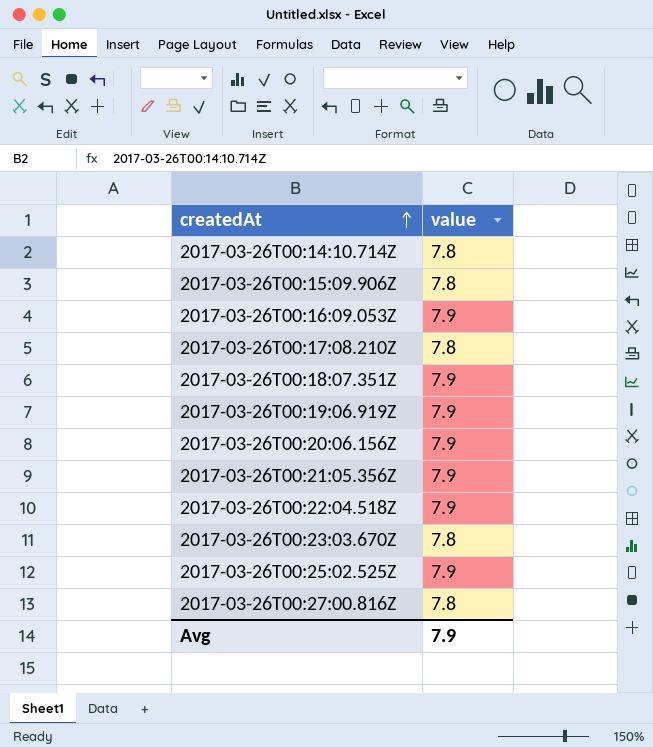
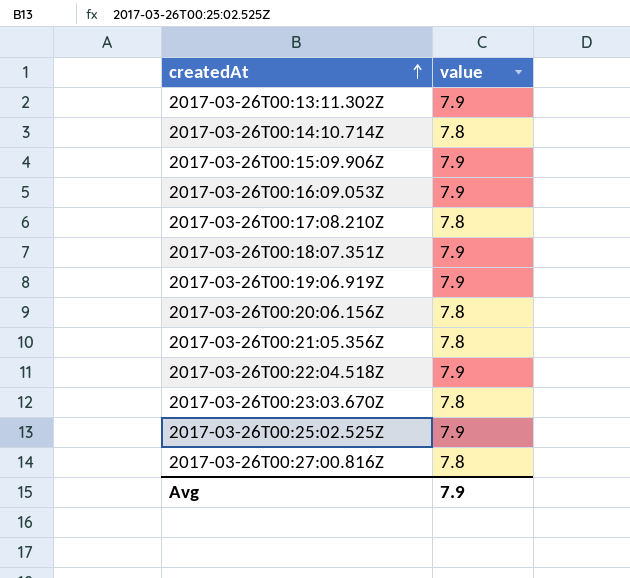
row 2017-03-26T00:13:11.302Z: none -> 7.9
2017-03-26T00:15:09.906Z | value: 7.8 -> 7.9
2017-03-26T00:20:06.156Z | value: 7.9 -> 7.8
2017-03-26T00:21:05.356Z | value: 7.9 -> 7.8

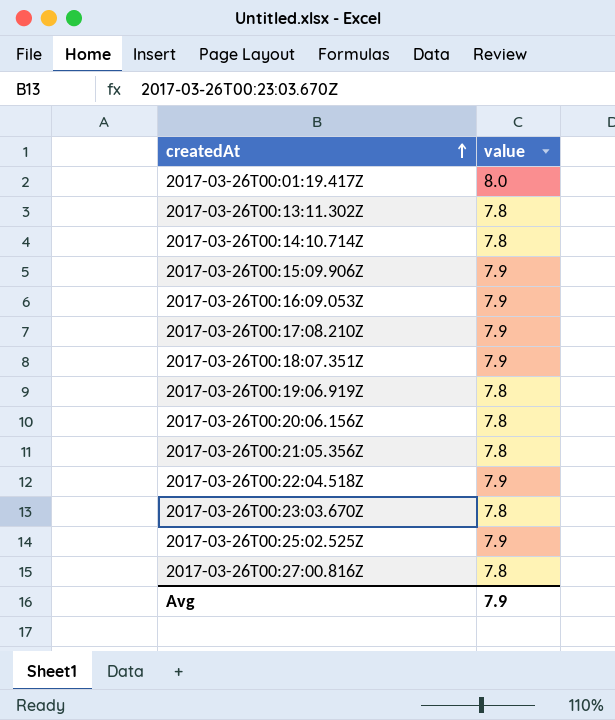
row 2017-03-26T00:01:19.417Z: none -> 8.0
2017-03-26T00:13:11.302Z | value: 7.9 -> 7.8
2017-03-26T00:17:08.210Z | value: 7.8 -> 7.9
2017-03-26T00:19:06.919Z | value: 7.9 -> 7.8

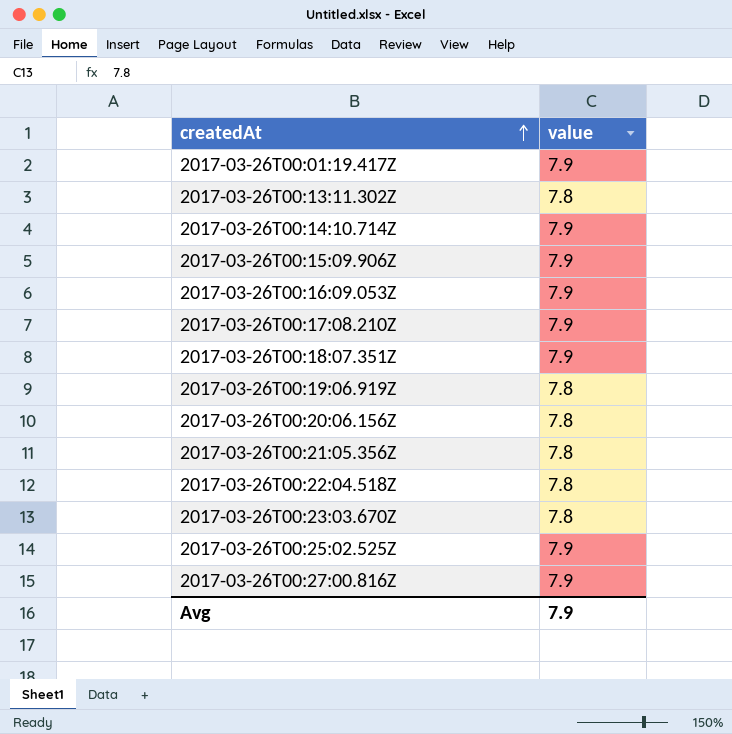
2017-03-26T00:01:19.417Z | value: 8.0 -> 7.9
2017-03-26T00:14:10.714Z | value: 7.8 -> 7.9
2017-03-26T00:22:04.518Z | value: 7.9 -> 7.8
2017-03-26T00:27:00.816Z | value: 7.8 -> 7.9

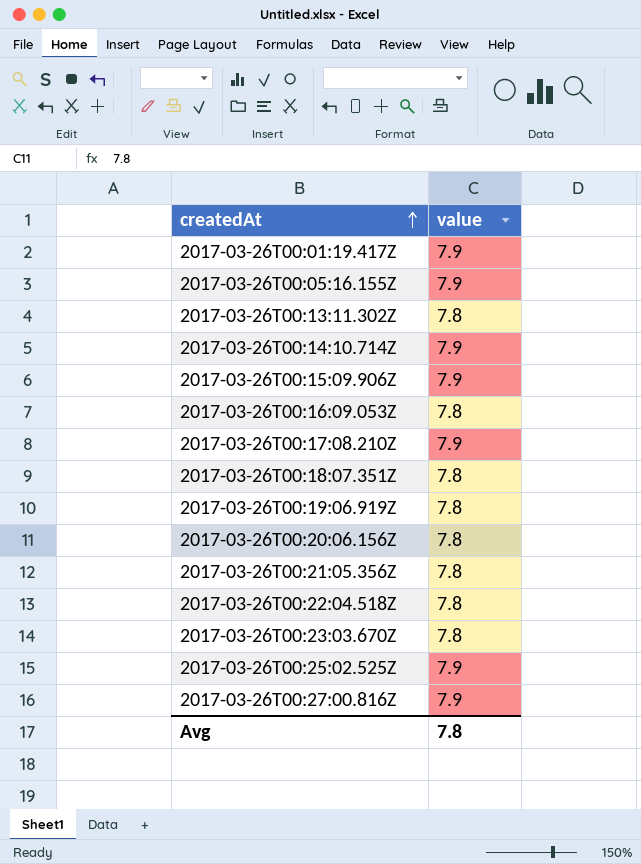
row 2017-03-26T00:05:16.155Z: none -> 7.9
2017-03-26T00:16:09.053Z | value: 7.9 -> 7.8
2017-03-26T00:18:07.351Z | value: 7.9 -> 7.8
Avg | value: 7.9 -> 7.8

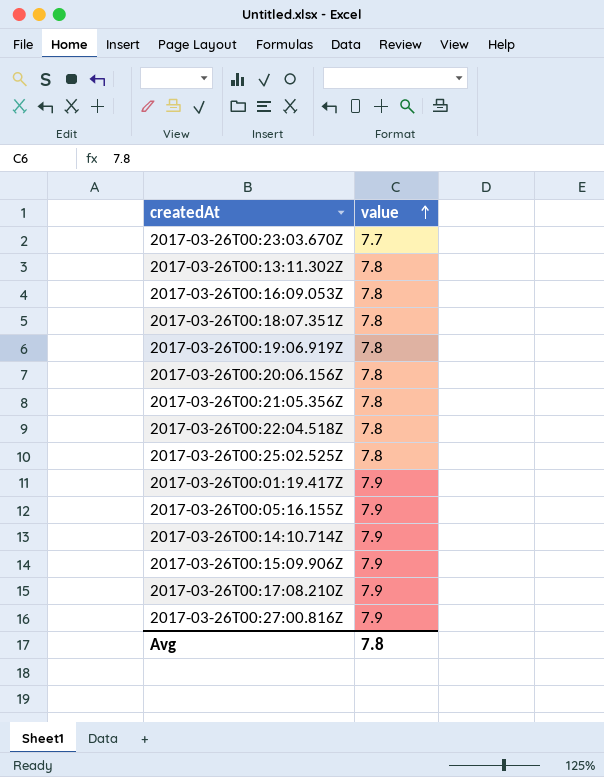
row order: createdAt ascending -> value ascending
2017-03-26T00:23:03.670Z | value: 7.8 -> 7.7
2017-03-26T00:25:02.525Z | value: 7.9 -> 7.8

